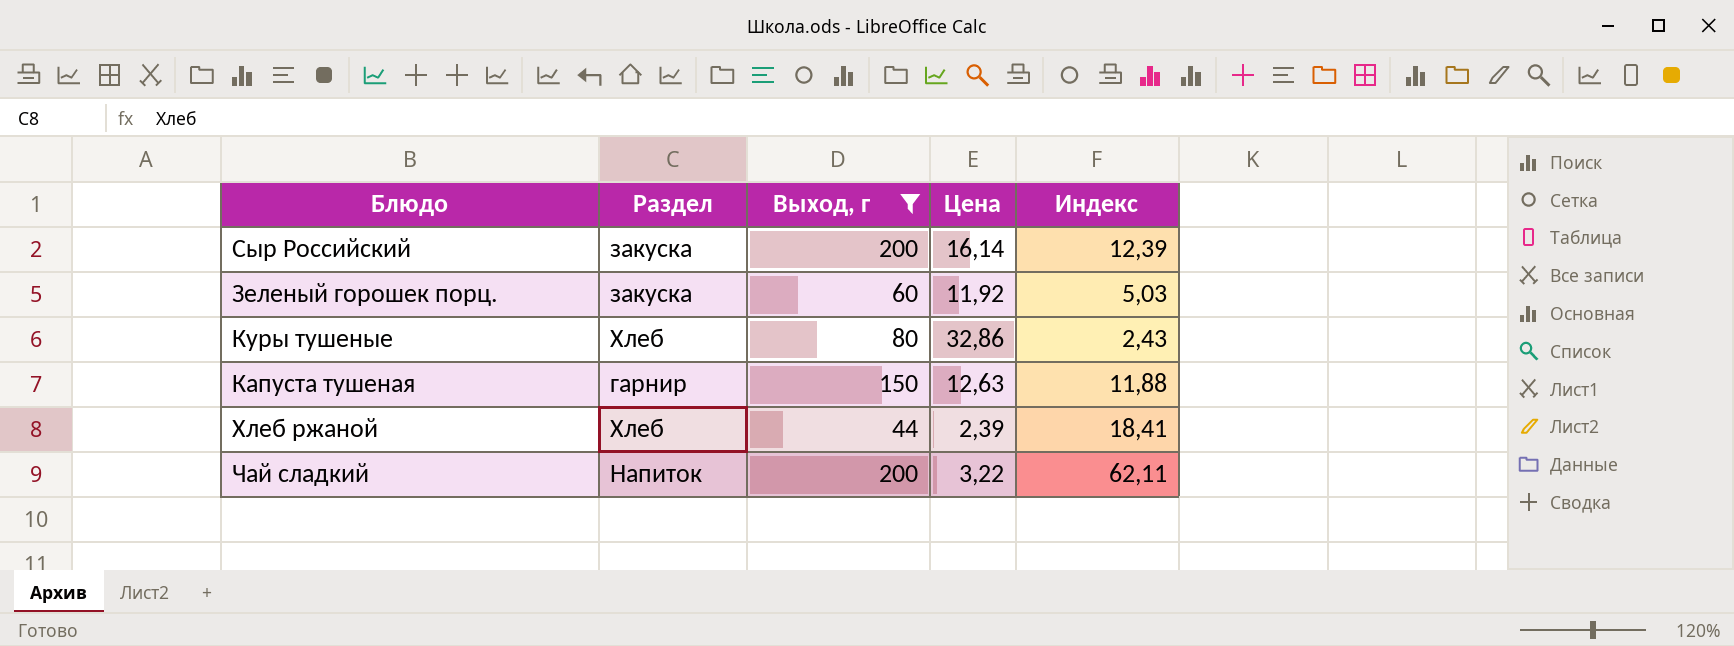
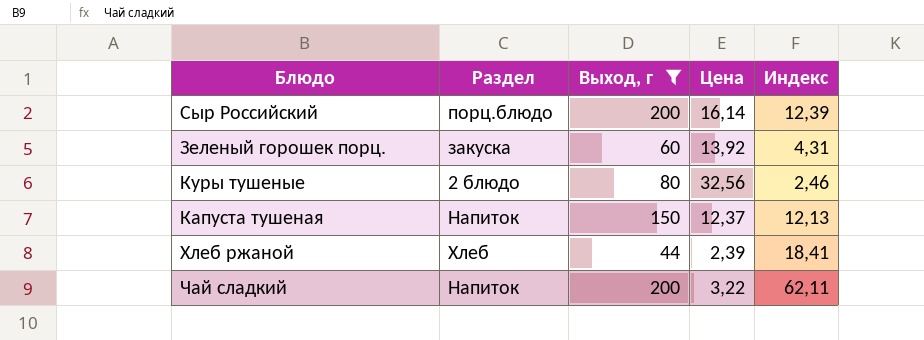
Сыр Российский | Раздел: закуска -> порц.блюдо
Зеленый горошек порц. | Цена: 11,92 -> 13,92
Зеленый горошек порц. | Индекс: 5,03 -> 4,31
Куры тушеные | Раздел: Хлеб -> 2 блюдо
Куры тушеные | Цена: 32,86 -> 32,56
Куры тушеные | Индекс: 2,43 -> 2,46
Капуста тушеная | Раздел: гарнир -> Напиток
Капуста тушеная | Цена: 12,63 -> 12,37
Капуста тушеная | Индекс: 11,88 -> 12,13

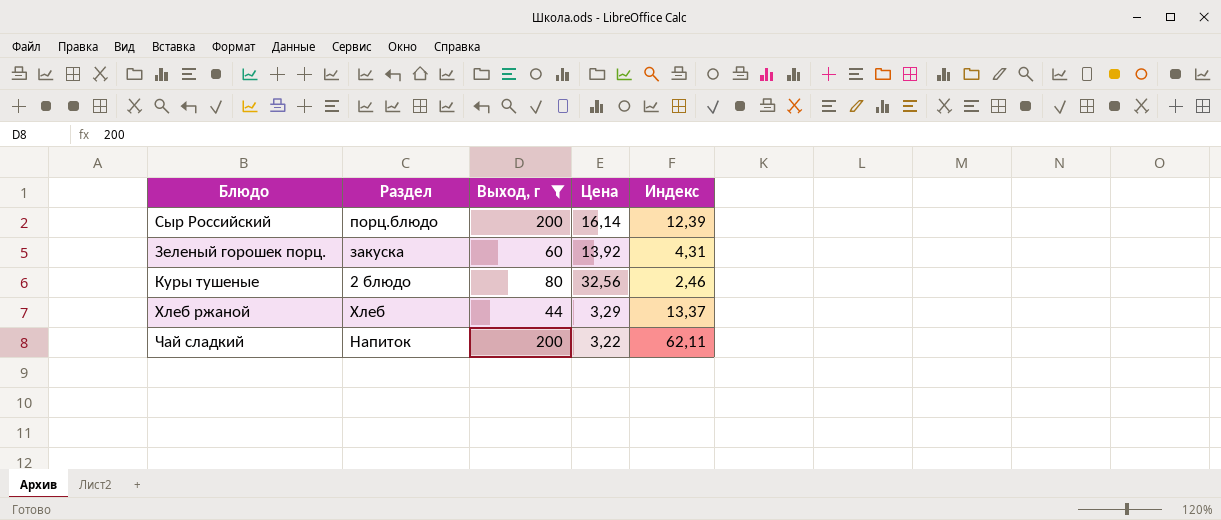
row Капуста тушеная: Напиток | 150 | 12,37 | 12,13 -> none
Хлеб ржаной | Цена: 2,39 -> 3,29
Хлеб ржаной | Индекс: 18,41 -> 13,37

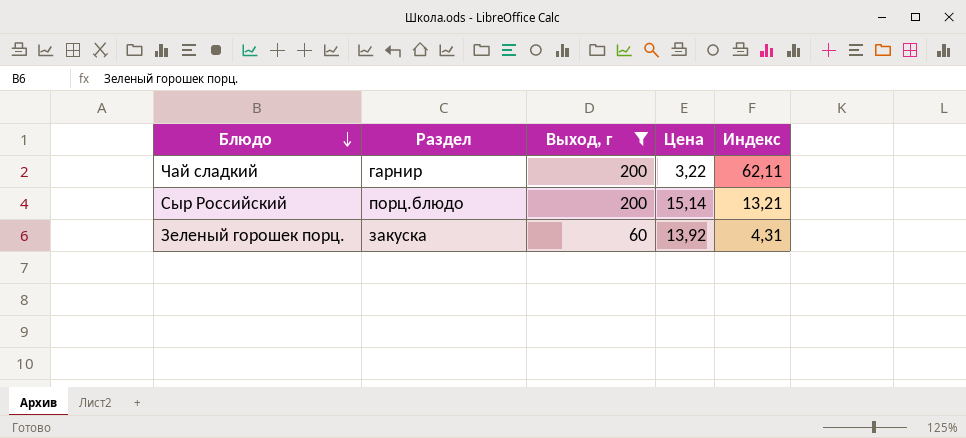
row order: none -> Блюдо descending
row Куры тушеные: 2 блюдо | 80 | 32,56 | 2,46 -> none
row Хлеб ржаной: Хлеб | 44 | 3,29 | 13,37 -> none
Чай сладкий | Раздел: Напиток -> гарнир
Сыр Российский | Цена: 16,14 -> 15,14
Сыр Российский | Индекс: 12,39 -> 13,21

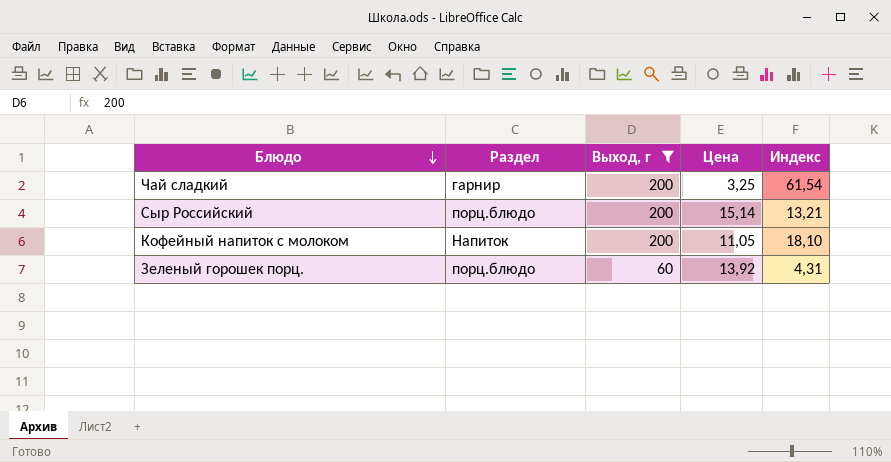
Чай сладкий | Цена: 3,22 -> 3,25
Чай сладкий | Индекс: 62,11 -> 61,54
row Кофейный напиток с молоком: none -> Напиток | 200 | 11,05 | 18,10
Зеленый горошек порц. | Раздел: закуска -> порц.блюдо

